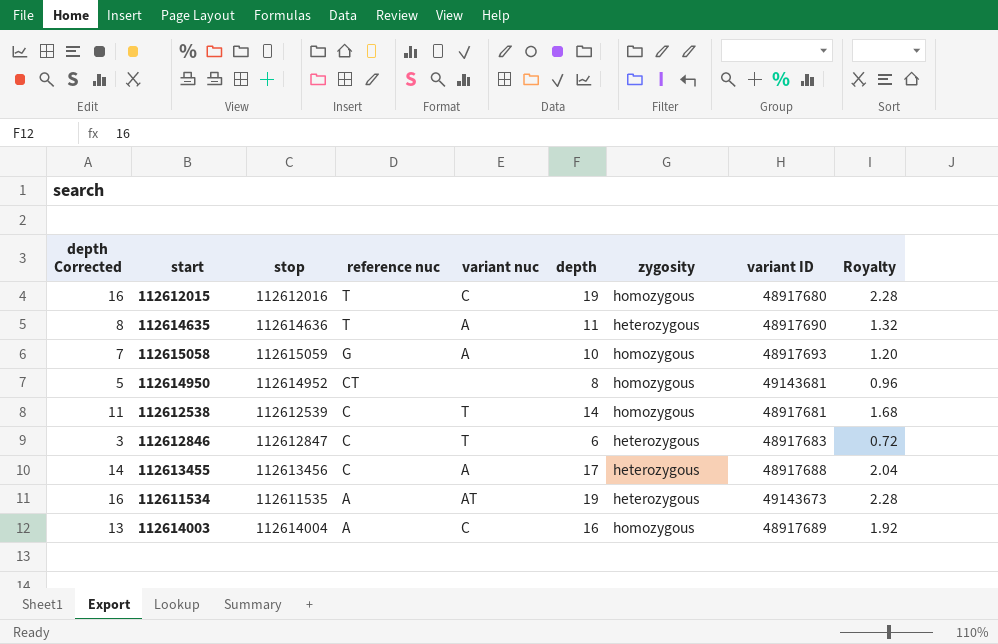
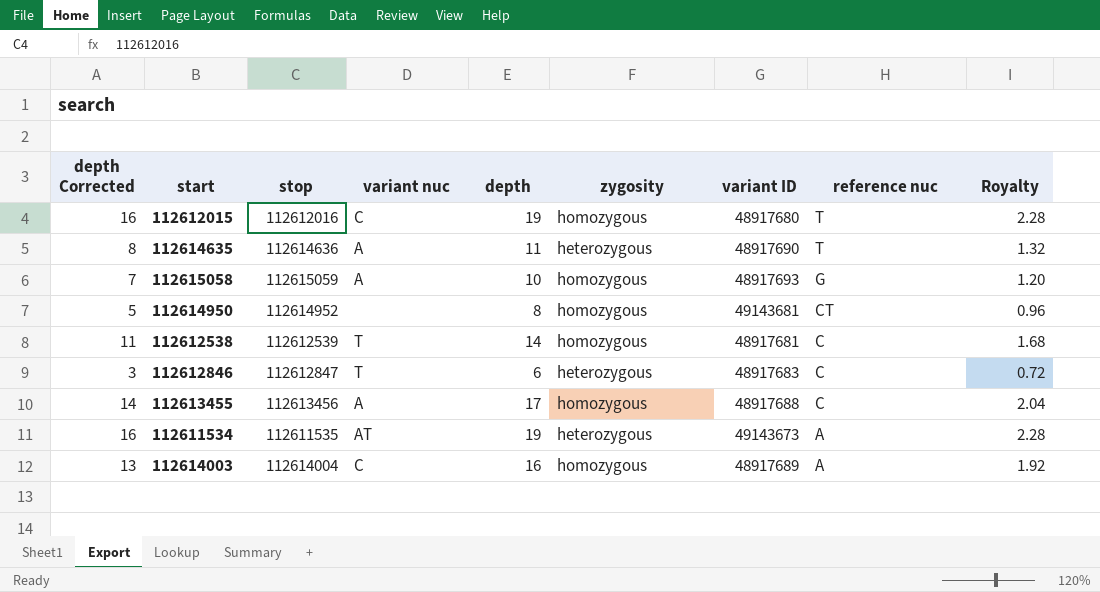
column reference nuc | position: 4 -> 8
112613455 | zygosity: heterozygous -> homozygous

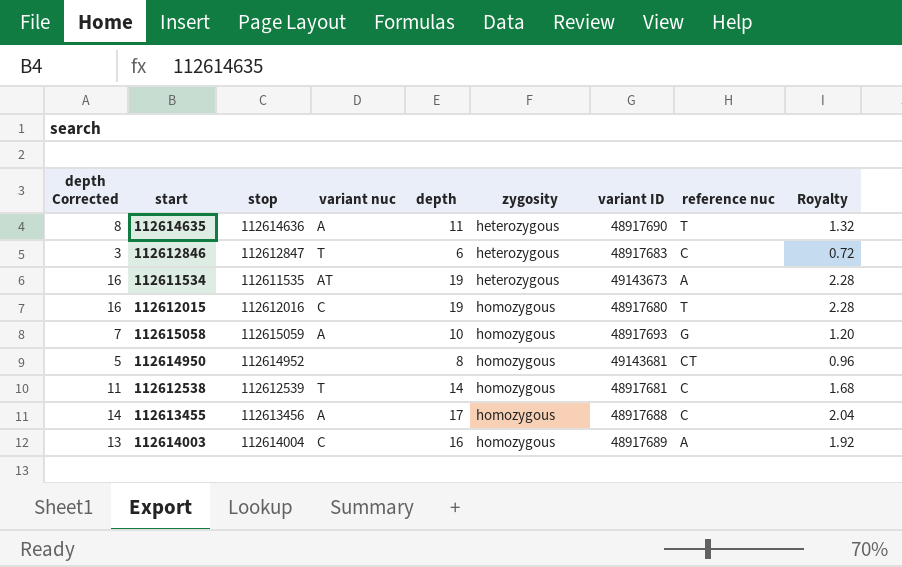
row order: reference nuc descending -> zygosity ascending

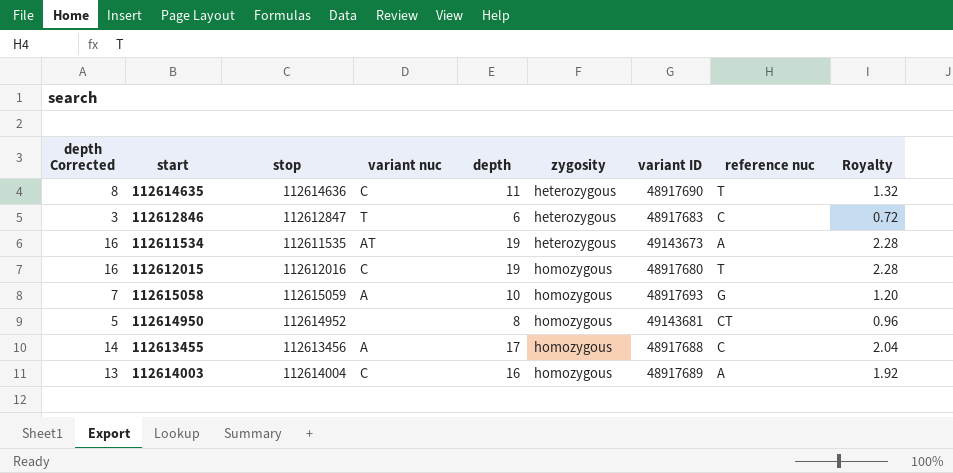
row 112612538: 11 | 112612539 | T | 14 | homozygous | 48917681 | C | 1.68 -> none
112614635 | variant nuc: A -> C

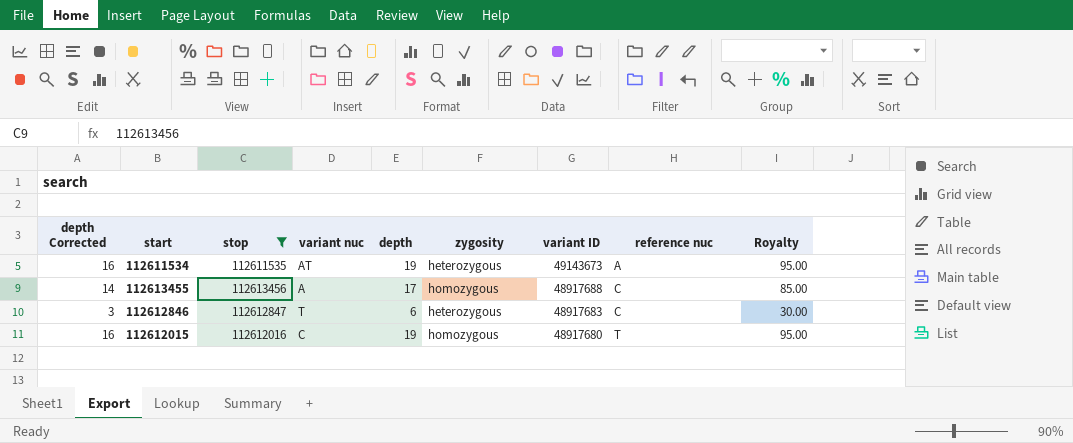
filter: none -> stop <= 112613456
row order: zygosity ascending -> variant ID descending
column Royalty | formula: [depth] * 0.12 -> [depth] * 5

